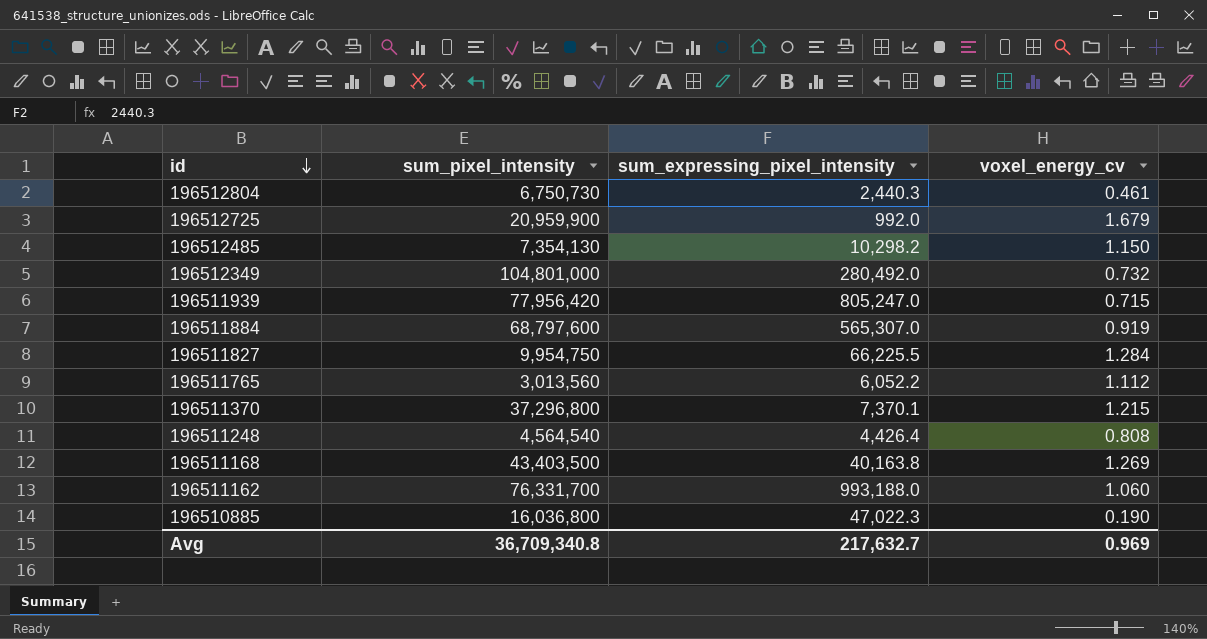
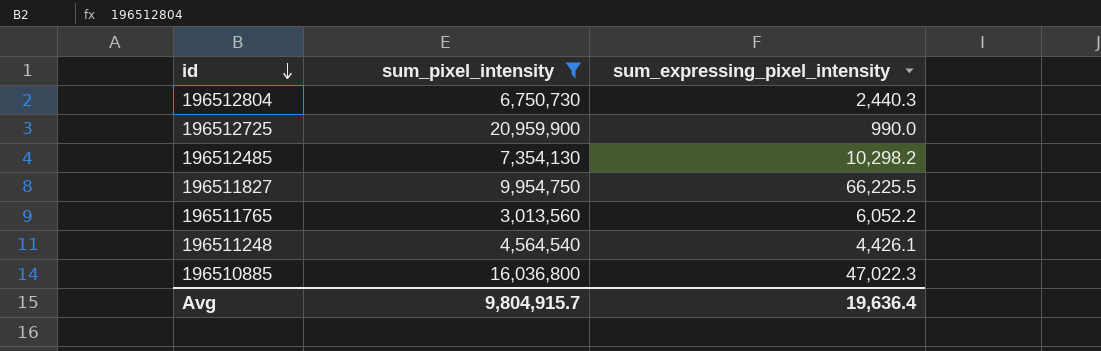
filter: none -> sum_pixel_intensity <= 20,959,900
column voxel_energy_cv | position: 4 -> none
196512725 | sum_expressing_pixel_intensity: 992.0 -> 990.0
196511248 | sum_expressing_pixel_intensity: 4,426.4 -> 4,426.1
Avg | sum_pixel_intensity: 36,709,340.8 -> 9,804,915.7
Avg | sum_expressing_pixel_intensity: 217,632.7 -> 19,636.4

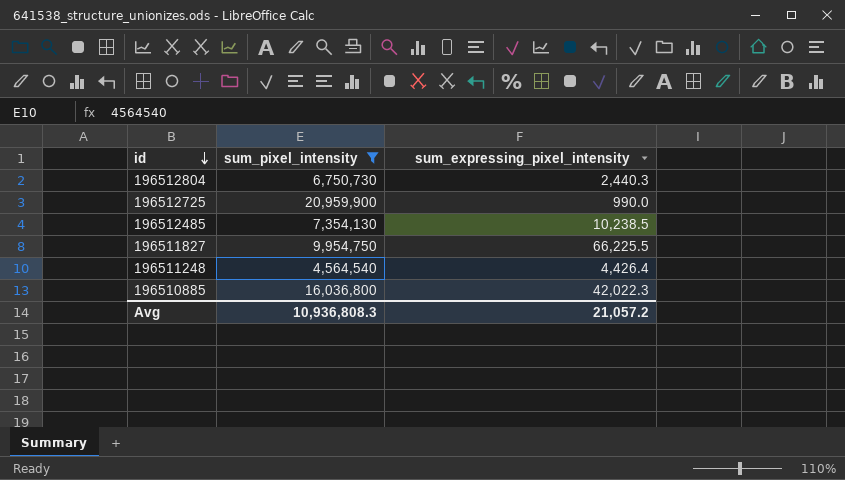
row 196511765: 3,013,560 | 6,052.2 -> none
196512485 | sum_expressing_pixel_intensity: 10,298.2 -> 10,238.5
196511248 | sum_expressing_pixel_intensity: 4,426.1 -> 4,426.4
196510885 | sum_expressing_pixel_intensity: 47,022.3 -> 42,022.3
Avg | sum_pixel_intensity: 9,804,915.7 -> 10,936,808.3
Avg | sum_expressing_pixel_intensity: 19,636.4 -> 21,057.2

